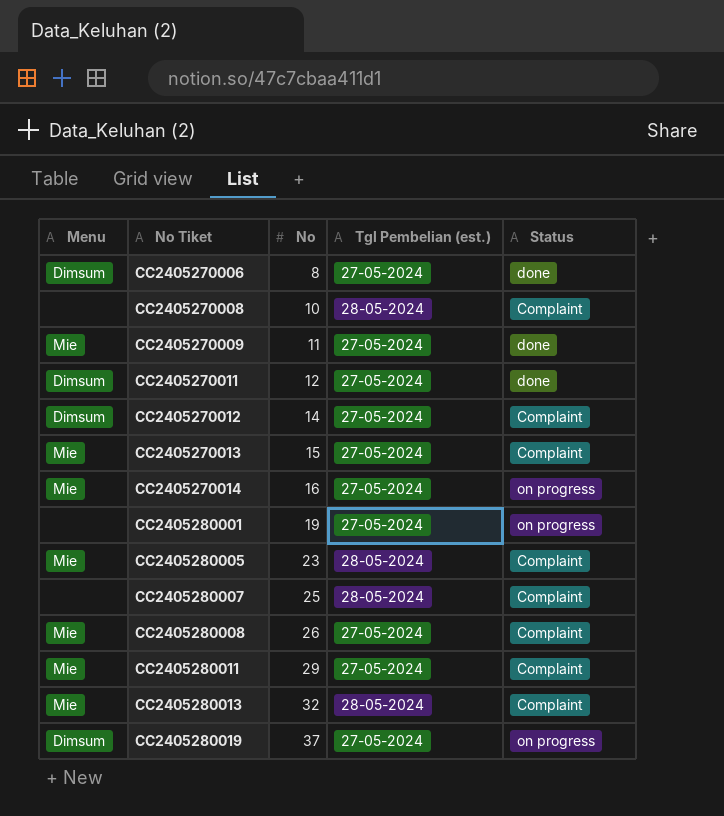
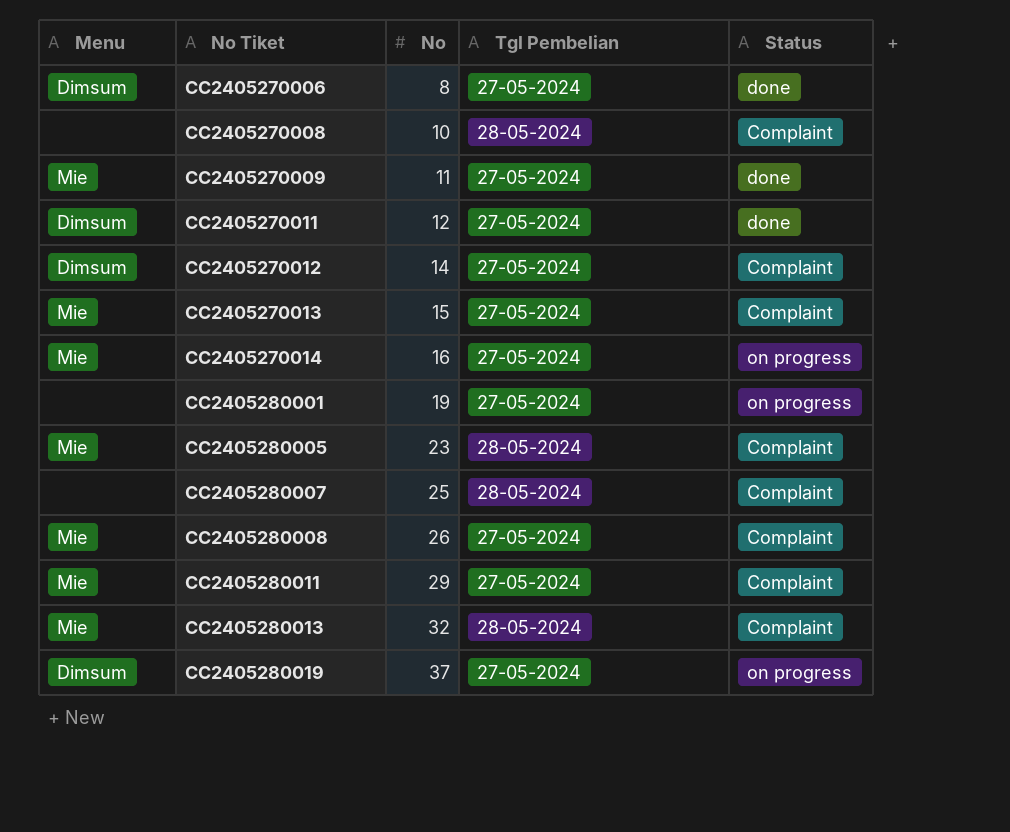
column name: Tgl Pembelian (est.) -> Tgl Pembelian

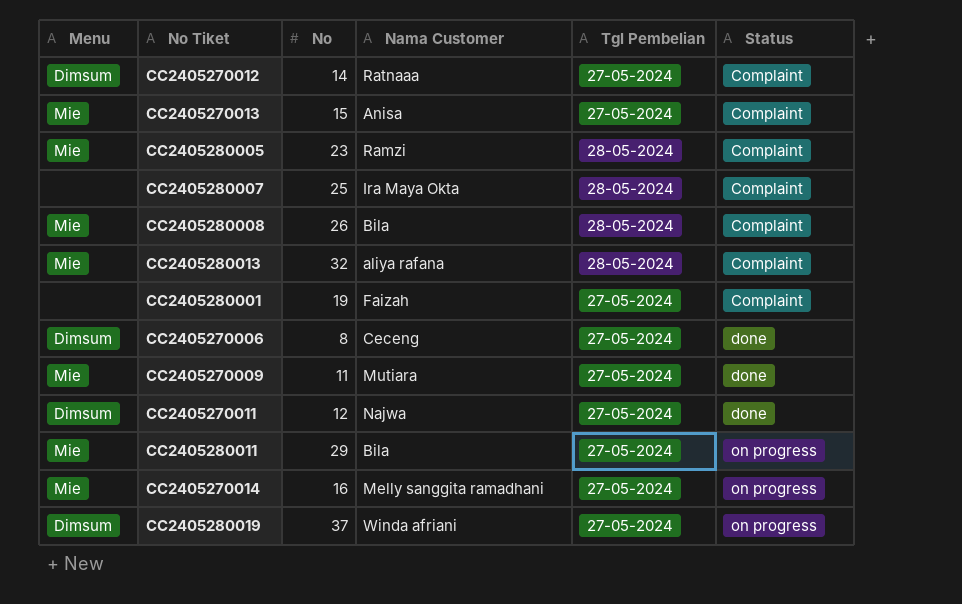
row order: No Tiket ascending -> Status ascending
column Nama Customer | position: none -> 4
row CC2405270008: none | 10 | 28-05-2024 | Complaint -> none
CC2405280008 | Tgl Pembelian: 27-05-2024 -> 28-05-2024
CC2405280001 | Status: on progress -> Complaint
CC2405280011 | Status: Complaint -> on progress

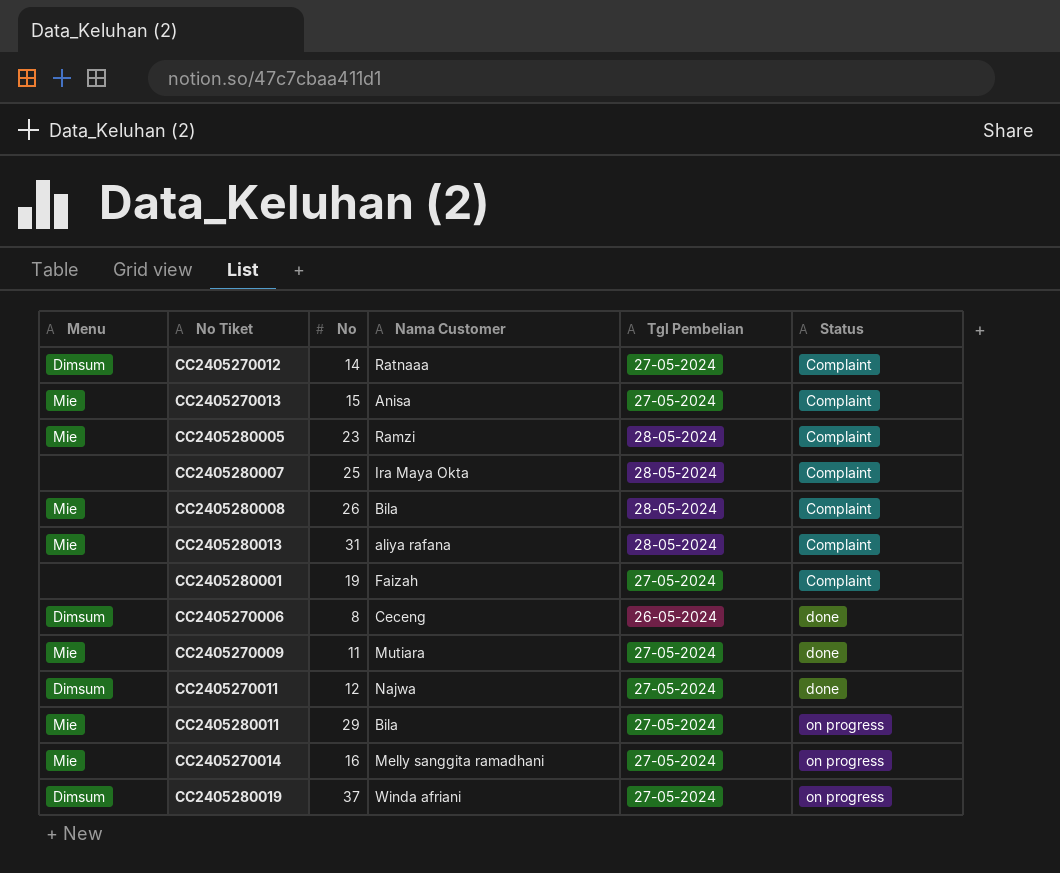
CC2405280013 | No: 32 -> 31
CC2405270006 | Tgl Pembelian: 27-05-2024 -> 26-05-2024

